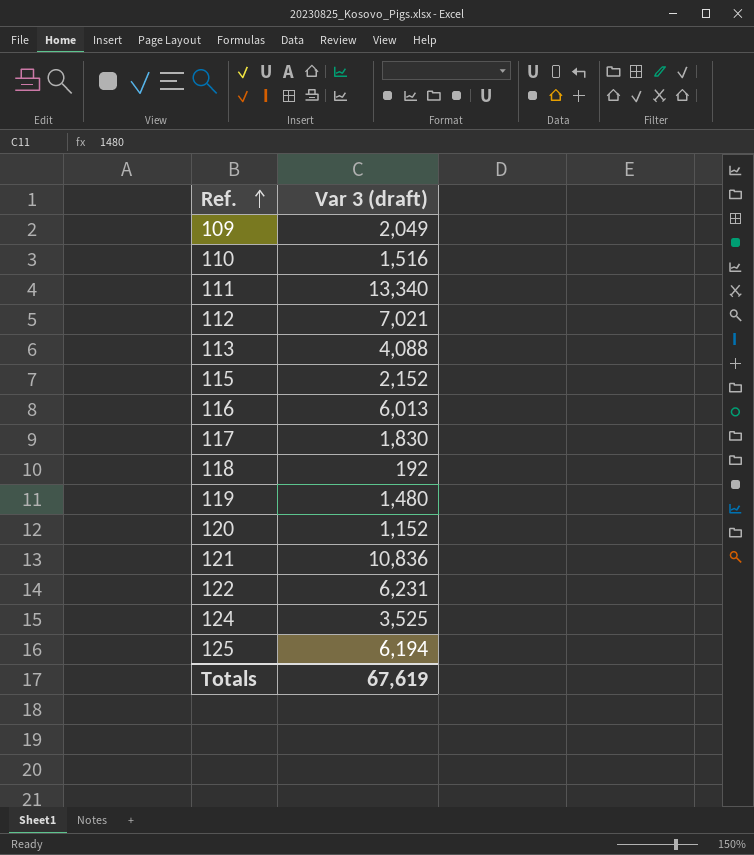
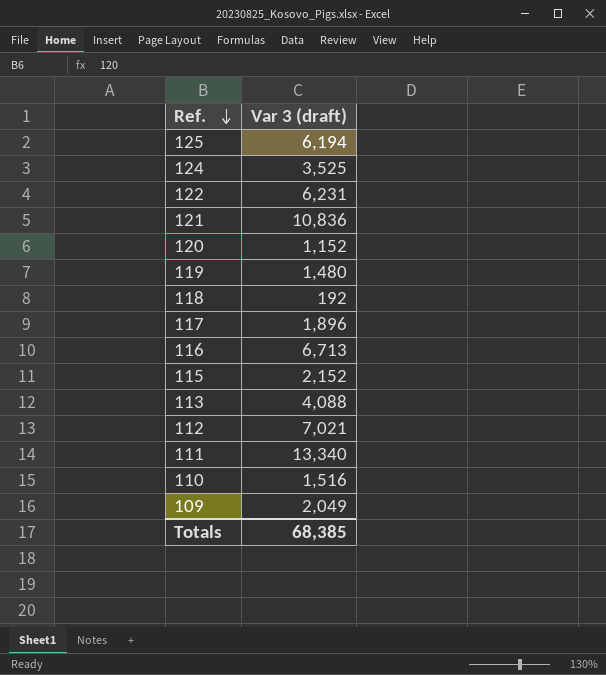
row order: Ref. ascending -> Ref. descending
117 | Var 3 (draft): 1,830 -> 1,896
116 | Var 3 (draft): 6,013 -> 6,713
Totals | Var 3 (draft): 67,619 -> 68,385

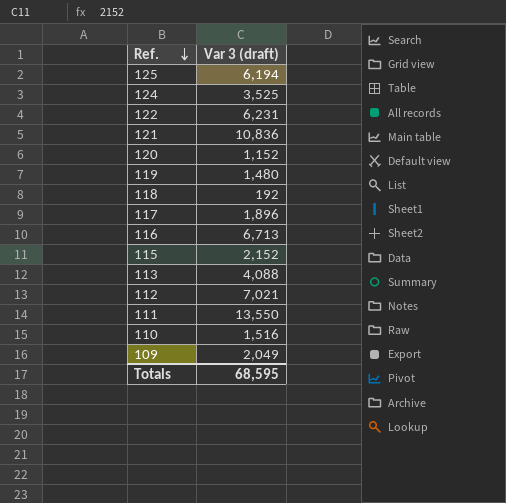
111 | Var 3 (draft): 13,340 -> 13,550
Totals | Var 3 (draft): 68,385 -> 68,595

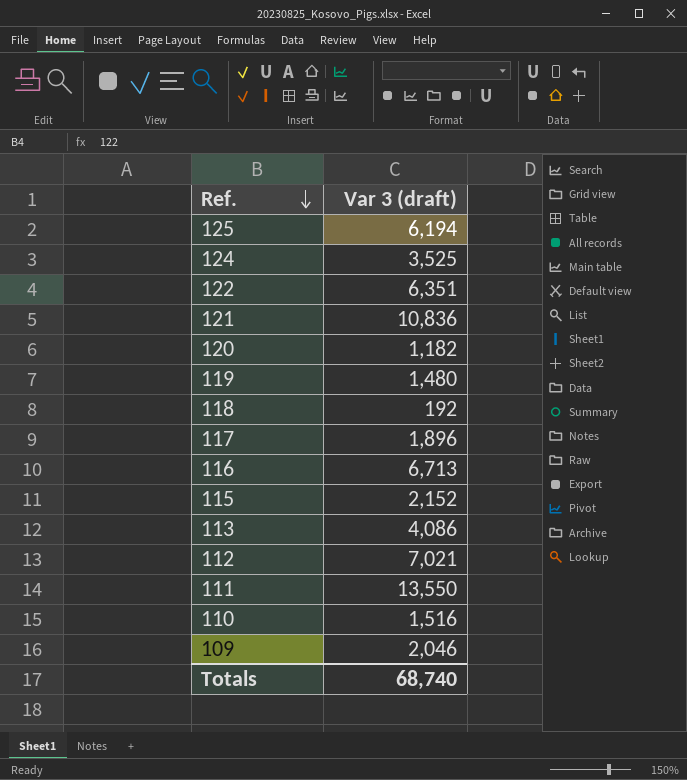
122 | Var 3 (draft): 6,231 -> 6,351
120 | Var 3 (draft): 1,152 -> 1,182
113 | Var 3 (draft): 4,088 -> 4,086
109 | Var 3 (draft): 2,049 -> 2,046
Totals | Var 3 (draft): 68,595 -> 68,740

